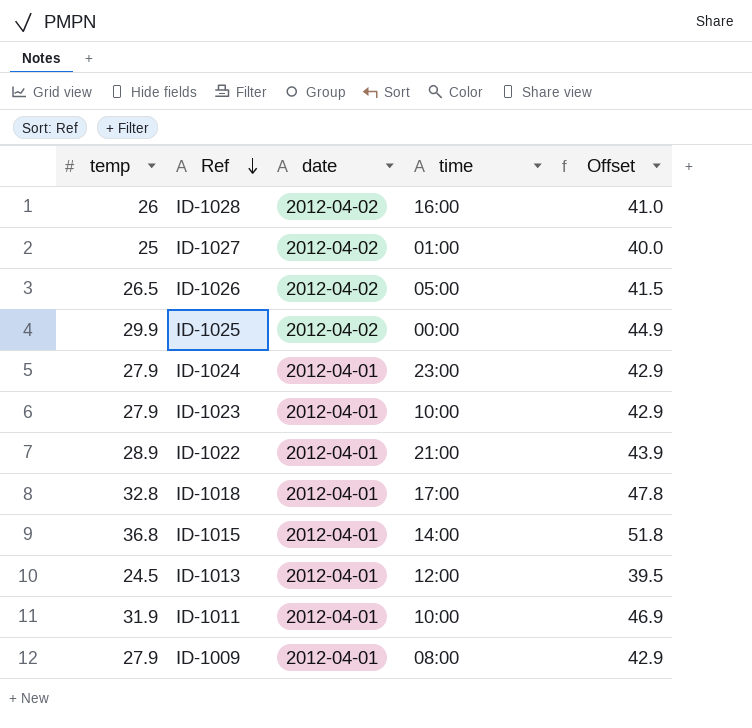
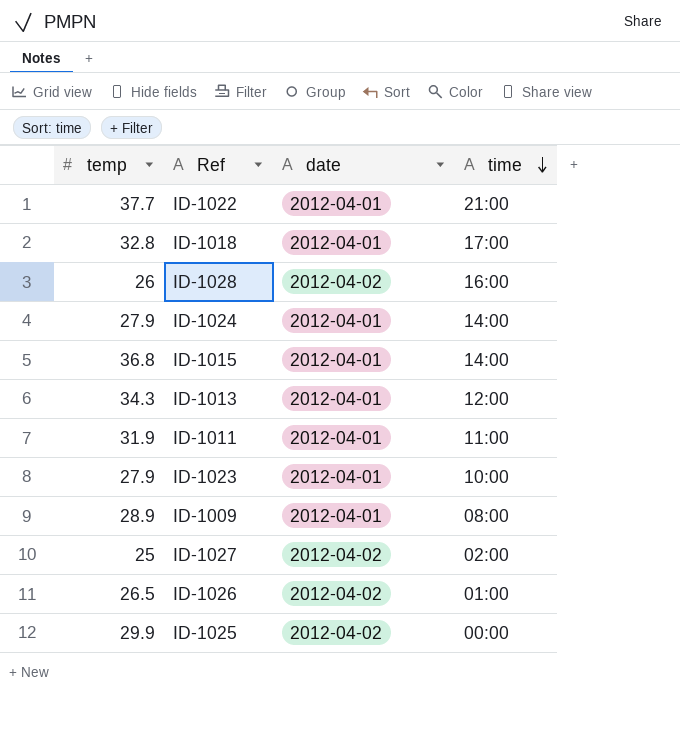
row order: Ref descending -> time descending
column Offset | formula: [temp] + 15 -> none
ID-1022 | temp: 28.9 -> 37.7
ID-1024 | time: 23:00 -> 14:00
ID-1013 | temp: 24.5 -> 34.3
ID-1011 | time: 10:00 -> 11:00
ID-1009 | temp: 27.9 -> 28.9
ID-1027 | time: 01:00 -> 02:00
ID-1026 | time: 05:00 -> 01:00

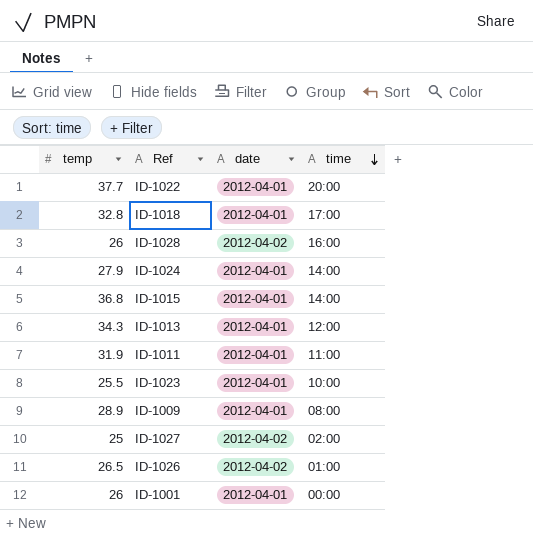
row ID-1025: 29.9 | 2012-04-02 | 00:00 -> none
ID-1022 | time: 21:00 -> 20:00
ID-1023 | temp: 27.9 -> 25.5
row ID-1001: none -> 26 | 2012-04-01 | 00:00

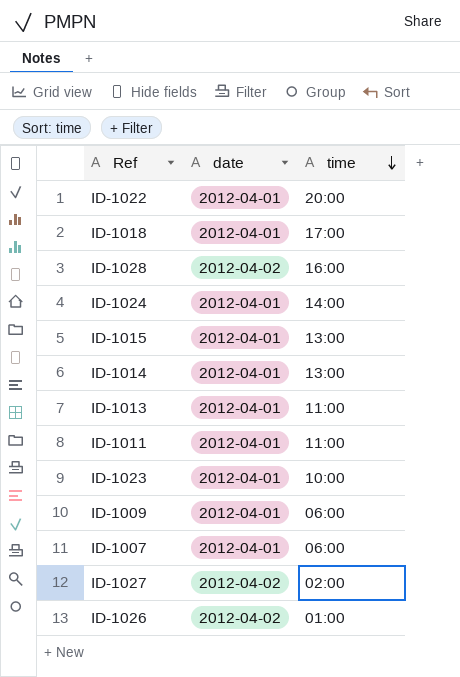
column temp | position: 1 -> none
row ID-1001: 26 | 2012-04-01 | 00:00 -> none
ID-1015 | time: 14:00 -> 13:00
row ID-1014: none -> 2012-04-01 | 13:00
ID-1013 | time: 12:00 -> 11:00
ID-1009 | time: 08:00 -> 06:00
row ID-1007: none -> 2012-04-01 | 06:00

